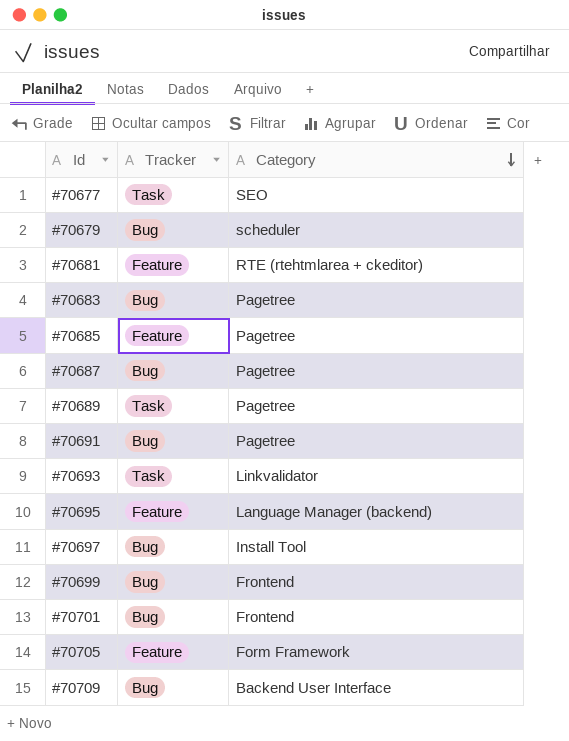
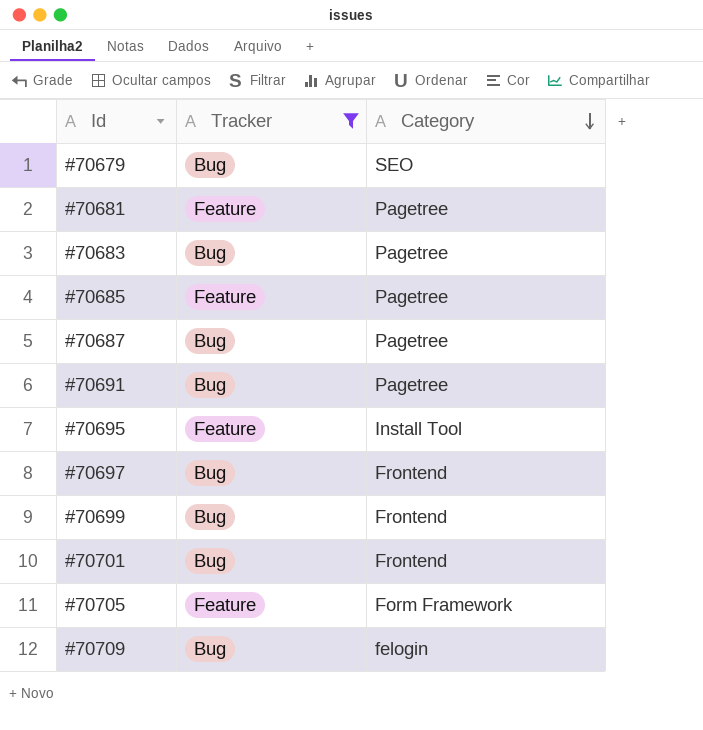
filter: none -> Tracker != Task
#70679 | Category: scheduler -> SEO
#70681 | Category: RTE (rtehtmlarea + ckeditor) -> Pagetree
#70695 | Category: Language Manager (backend) -> Install Tool
#70697 | Category: Install Tool -> Frontend
#70709 | Category: Backend User Interface -> felogin

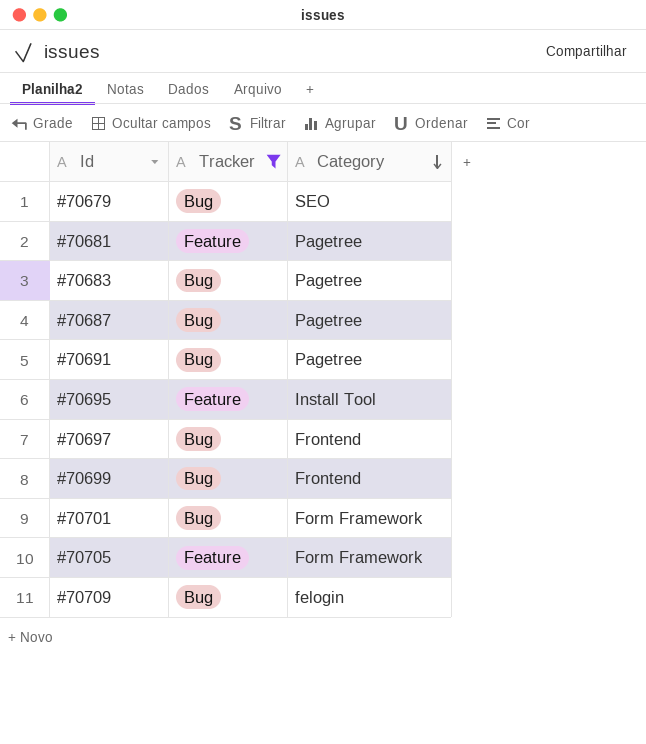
row #70685: Feature | Pagetree -> none
#70701 | Category: Frontend -> Form Framework

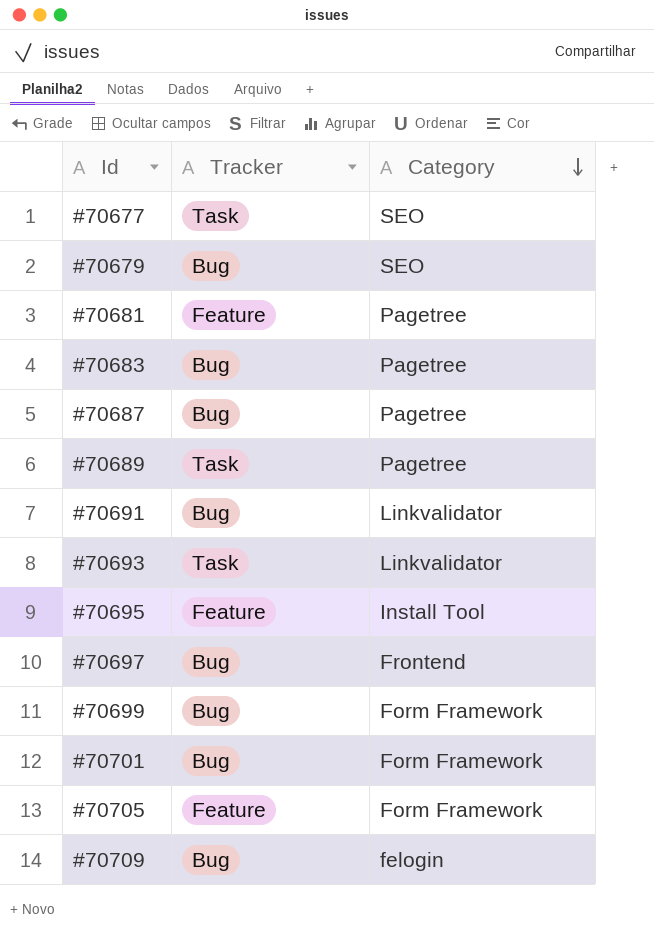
filter: Tracker != Task -> none
#70691 | Category: Pagetree -> Linkvalidator
#70699 | Category: Frontend -> Form Framework

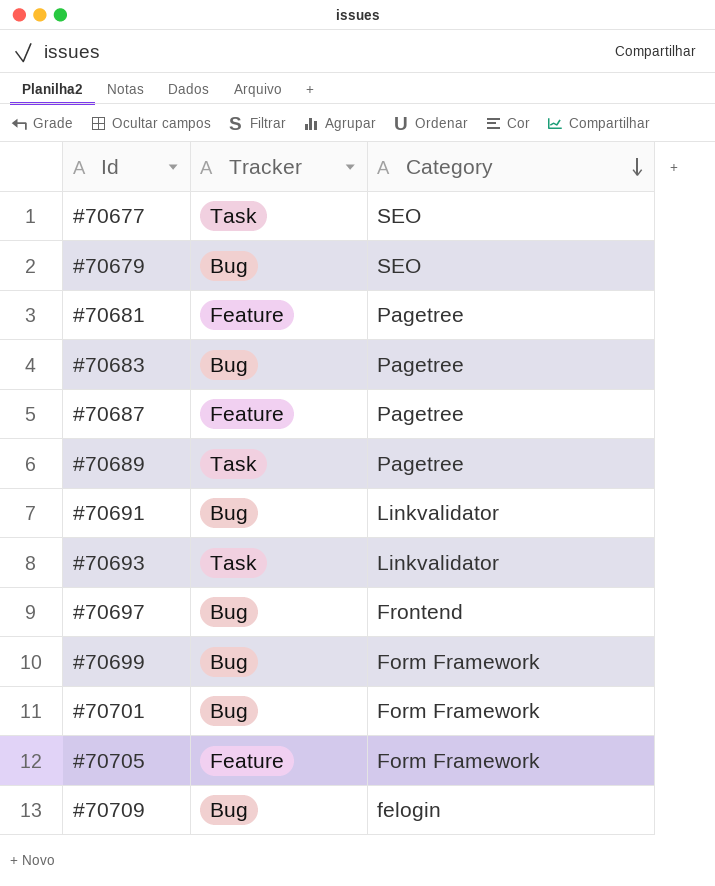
row #70695: Feature | Install Tool -> none
#70687 | Tracker: Bug -> Feature

